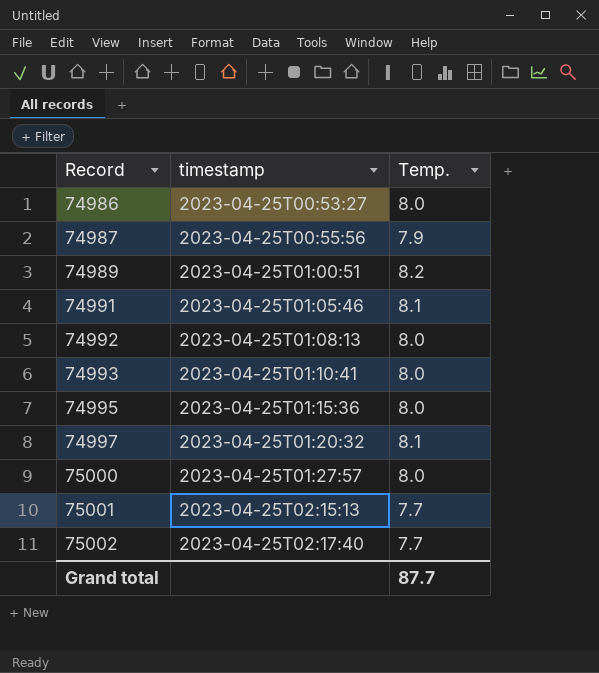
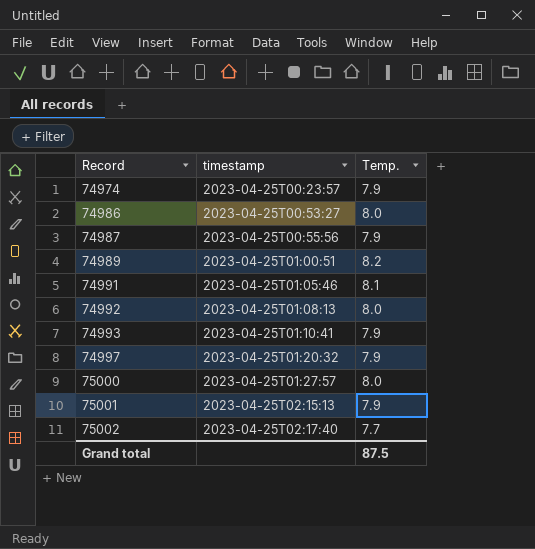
row 74995: 2023-04-25T01:15:36 | 8.0 -> none
row 74974: none -> 2023-04-25T00:23:57 | 7.9
74993 | Temp.: 8.0 -> 7.9
74997 | Temp.: 8.1 -> 7.9
75001 | Temp.: 7.7 -> 7.9
Grand total | Temp.: 87.7 -> 87.5

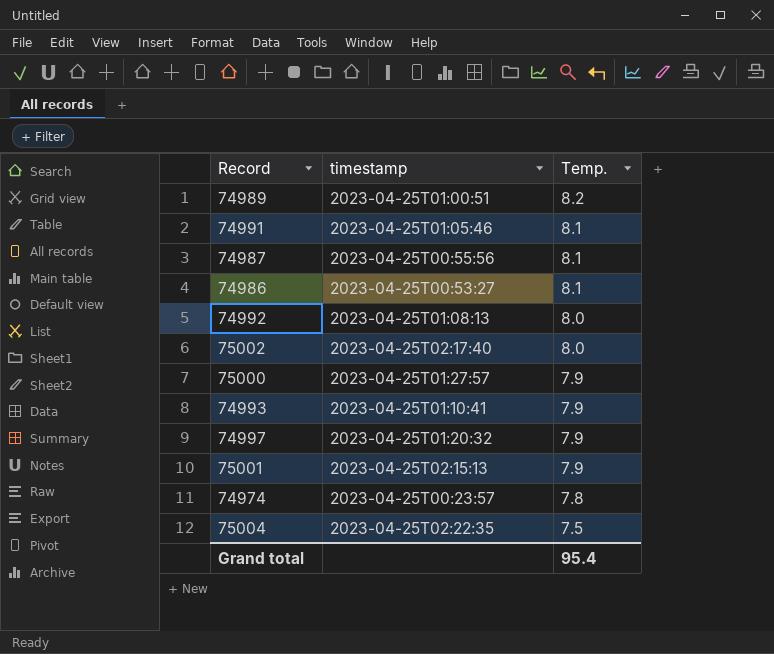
row order: Record ascending -> Temp. descending
74987 | Temp.: 7.9 -> 8.1
74986 | Temp.: 8.0 -> 8.1
75002 | Temp.: 7.7 -> 8.0
75000 | Temp.: 8.0 -> 7.9
74974 | Temp.: 7.9 -> 7.8
row 75004: none -> 2023-04-25T02:22:35 | 7.5
Grand total | Temp.: 87.5 -> 95.4

